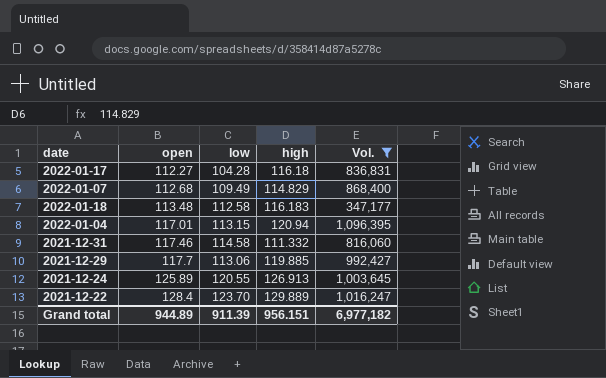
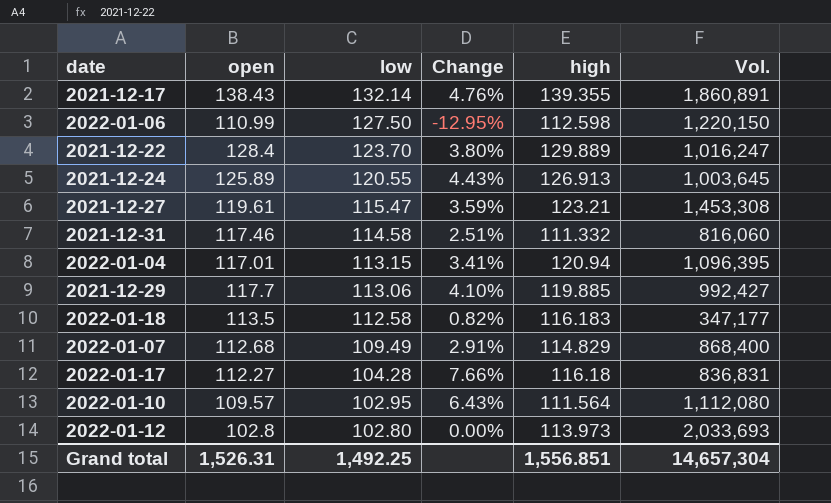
filter: Vol. <= 1,096,395 -> none
row order: open ascending -> low descending
column Change | formula: none -> ([open] - [low]) / [low]
2022-01-18 | open: 113.48 -> 113.5
Grand total | open: 944.89 -> 1,526.31
Grand total | low: 911.39 -> 1,492.25
Grand total | high: 956.151 -> 1,556.851
Grand total | Vol.: 6,977,182 -> 14,657,304

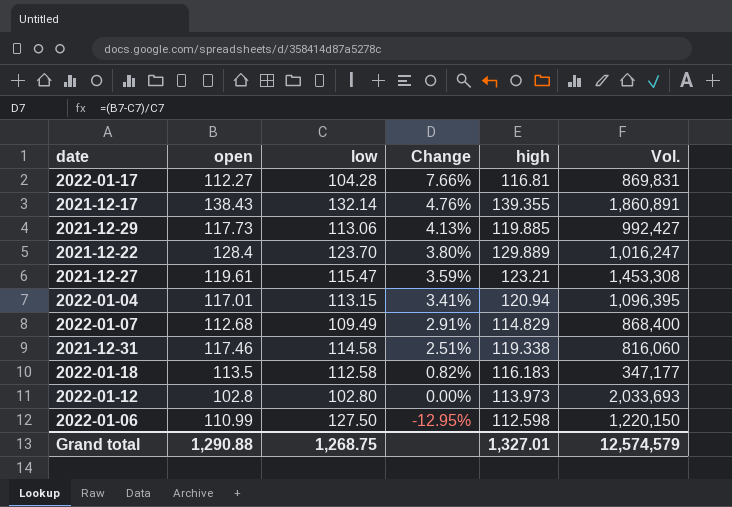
row order: low descending -> Change descending
row 2021-12-24: 125.89 | 120.55 | 4.43% | 126.913 | 1,003,645 -> none
row 2022-01-10: 109.57 | 102.95 | 6.43% | 111.564 | 1,112,080 -> none
2022-01-17 | high: 116.18 -> 116.81
2022-01-17 | Vol.: 836,831 -> 869,831
2021-12-29 | open: 117.7 -> 117.73
2021-12-29 | Change: 4.10% -> 4.13%
2021-12-31 | high: 111.332 -> 119.338
Grand total | open: 1,526.31 -> 1,290.88
Grand total | low: 1,492.25 -> 1,268.75
Grand total | high: 1,556.851 -> 1,327.01
Grand total | Vol.: 14,657,304 -> 12,574,579

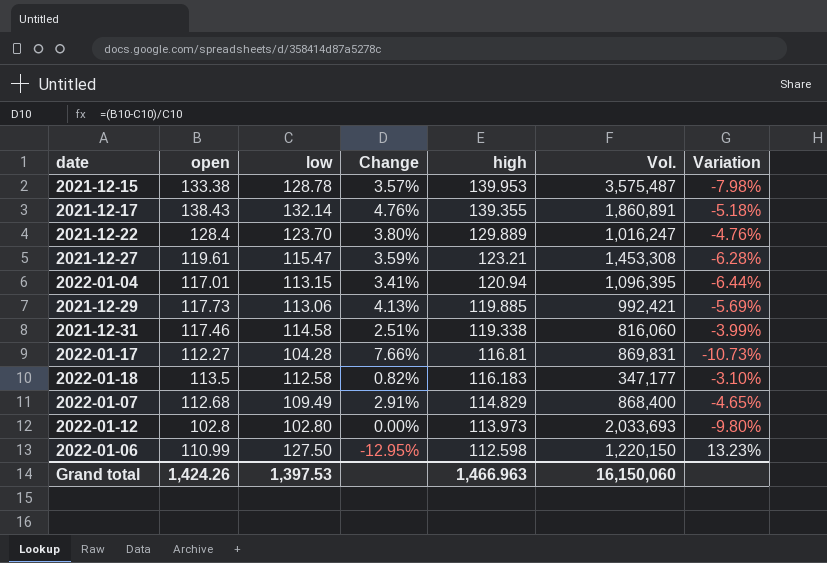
row order: Change descending -> high descending
column Variation | formula: none -> ([low] - [high]) / [high]
row 2021-12-15: none -> 133.38 | 128.78 | 3.57% | 139.953 | 3,575,487 | -7.98%
2021-12-29 | Vol.: 992,427 -> 992,421
Grand total | open: 1,290.88 -> 1,424.26
Grand total | low: 1,268.75 -> 1,397.53
Grand total | high: 1,327.01 -> 1,466.963
Grand total | Vol.: 12,574,579 -> 16,150,060

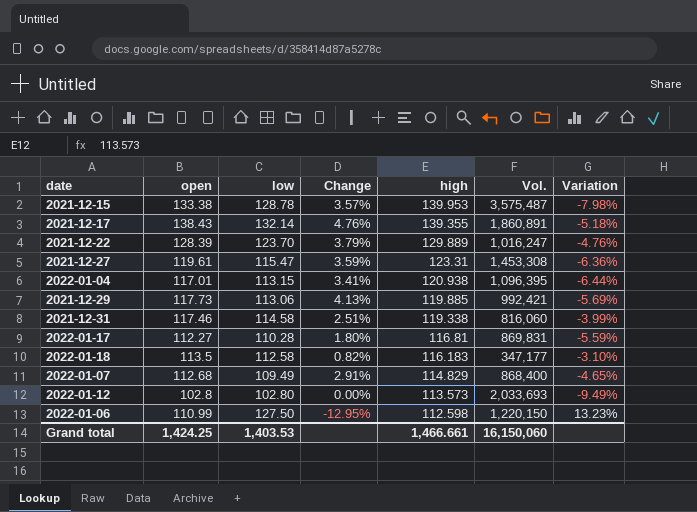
2021-12-22 | open: 128.4 -> 128.39
2021-12-22 | Change: 3.80% -> 3.79%
2021-12-27 | high: 123.21 -> 123.31
2021-12-27 | Variation: -6.28% -> -6.36%
2022-01-04 | high: 120.94 -> 120.938
2022-01-17 | low: 104.28 -> 110.28
2022-01-17 | Change: 7.66% -> 1.80%
2022-01-17 | Variation: -10.73% -> -5.59%
2022-01-12 | high: 113.973 -> 113.573
2022-01-12 | Variation: -9.80% -> -9.49%
Grand total | open: 1,424.26 -> 1,424.25
Grand total | low: 1,397.53 -> 1,403.53
Grand total | high: 1,466.963 -> 1,466.661

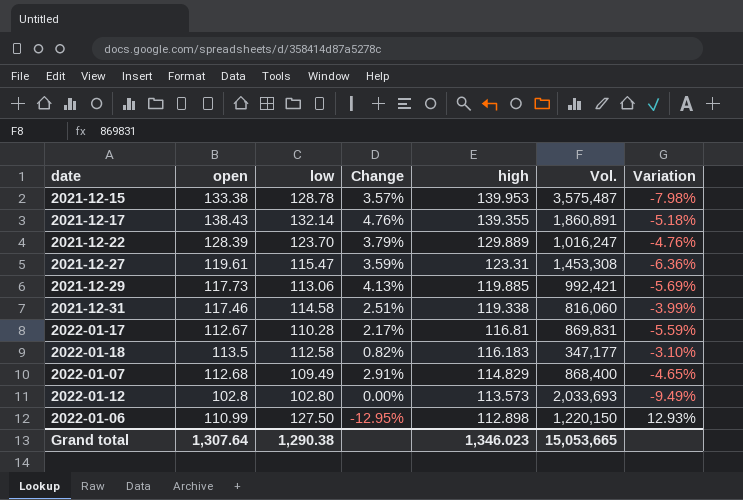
row 2022-01-04: 117.01 | 113.15 | 3.41% | 120.938 | 1,096,395 | -6.44% -> none
2022-01-17 | open: 112.27 -> 112.67
2022-01-17 | Change: 1.80% -> 2.17%
2022-01-06 | high: 112.598 -> 112.898
2022-01-06 | Variation: 13.23% -> 12.93%
Grand total | open: 1,424.25 -> 1,307.64
Grand total | low: 1,403.53 -> 1,290.38
Grand total | high: 1,466.661 -> 1,346.023
Grand total | Vol.: 16,150,060 -> 15,053,665

